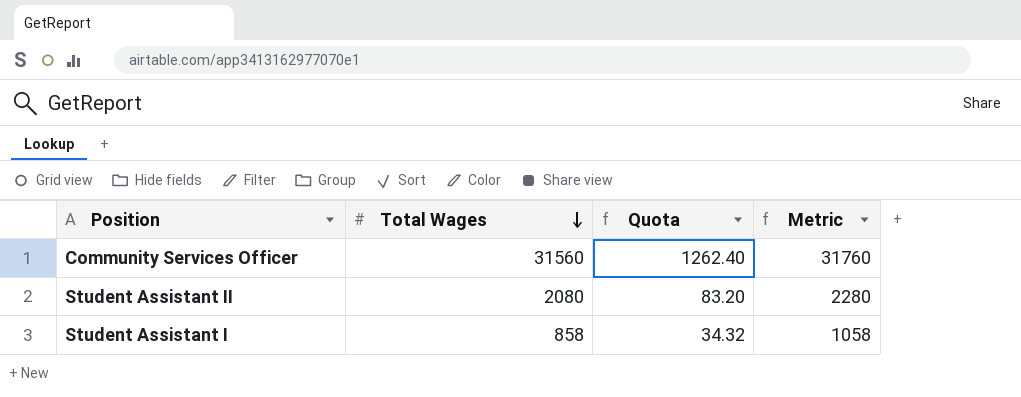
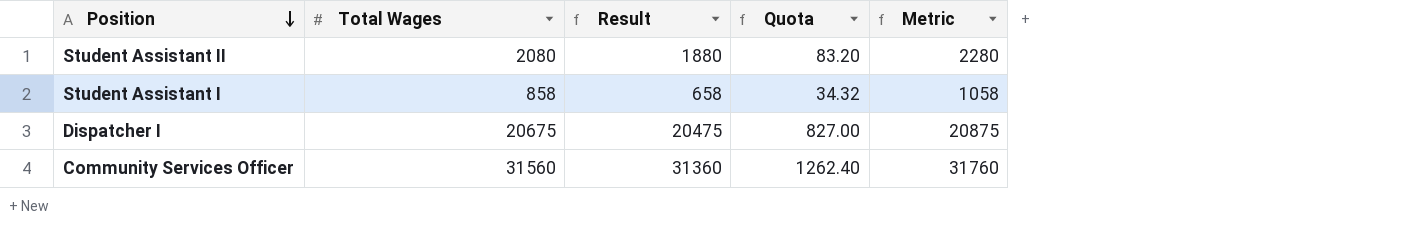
row order: Total Wages descending -> Position descending
column Result | formula: none -> [Total Wages] - 200
row Dispatcher I: none -> 20675 | 20475 | 827.00 | 20875

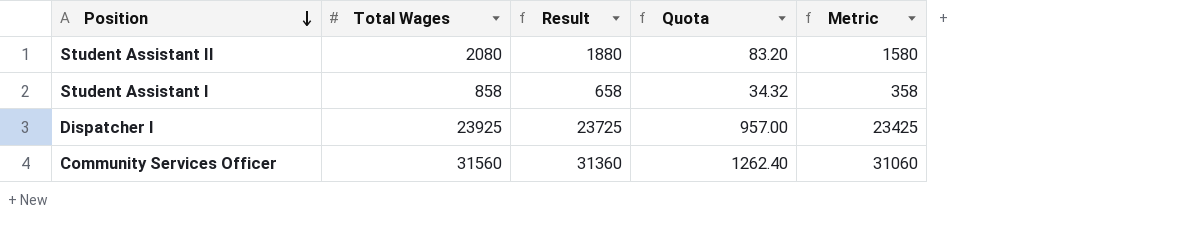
column Metric | formula: [Total Wages] + 200 -> [Total Wages] - 500
Dispatcher I | Total Wages: 20675 -> 23925
Dispatcher I | Result: 20475 -> 23725
Dispatcher I | Quota: 827.00 -> 957.00

